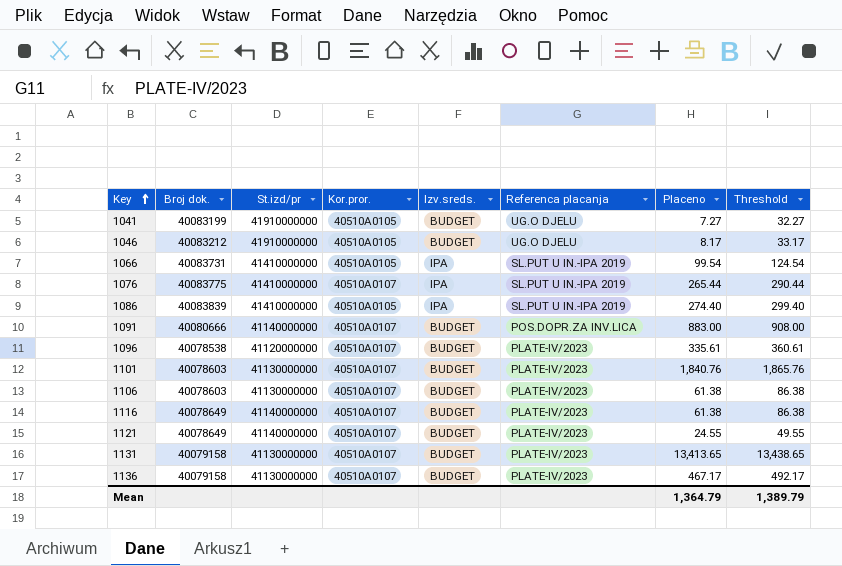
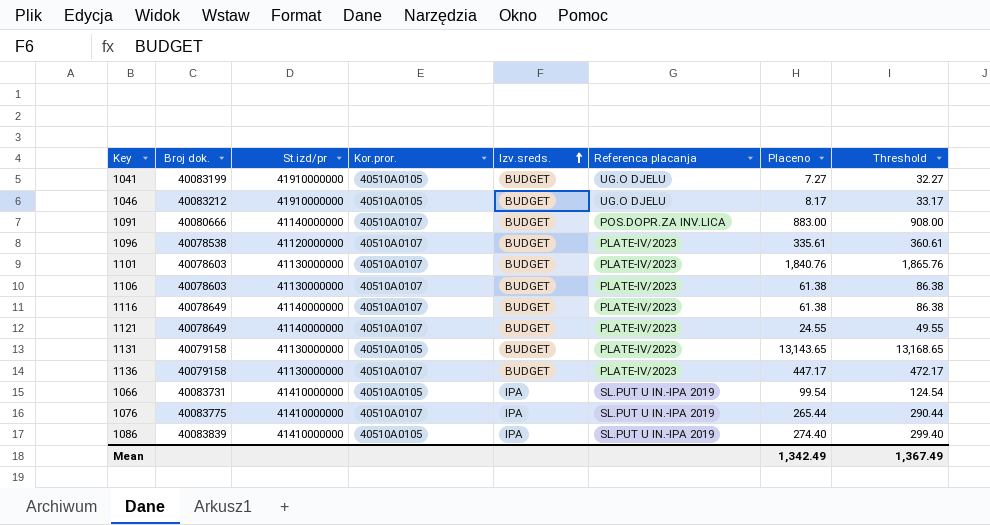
row order: Key ascending -> Izv.sreds. ascending
1131 | Kor.pror.: 40510A0107 -> 40510A0105
1131 | Placeno: 13,413.65 -> 13,143.65
1131 | Threshold: 13,438.65 -> 13,168.65
1136 | Placeno: 467.17 -> 447.17
1136 | Threshold: 492.17 -> 472.17
Mean | Placeno: 1,364.79 -> 1,342.49
Mean | Threshold: 1,389.79 -> 1,367.49

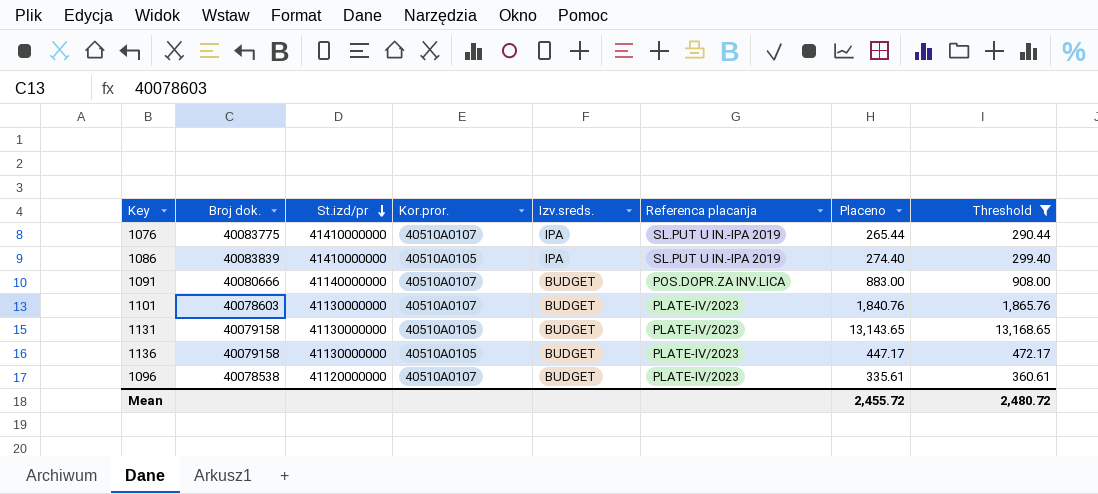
filter: none -> Threshold >= 290.44
row order: Izv.sreds. ascending -> St.izd/pr descending
1136 | Kor.pror.: 40510A0107 -> 40510A0105
Mean | Placeno: 1,342.49 -> 2,455.72
Mean | Threshold: 1,367.49 -> 2,480.72

